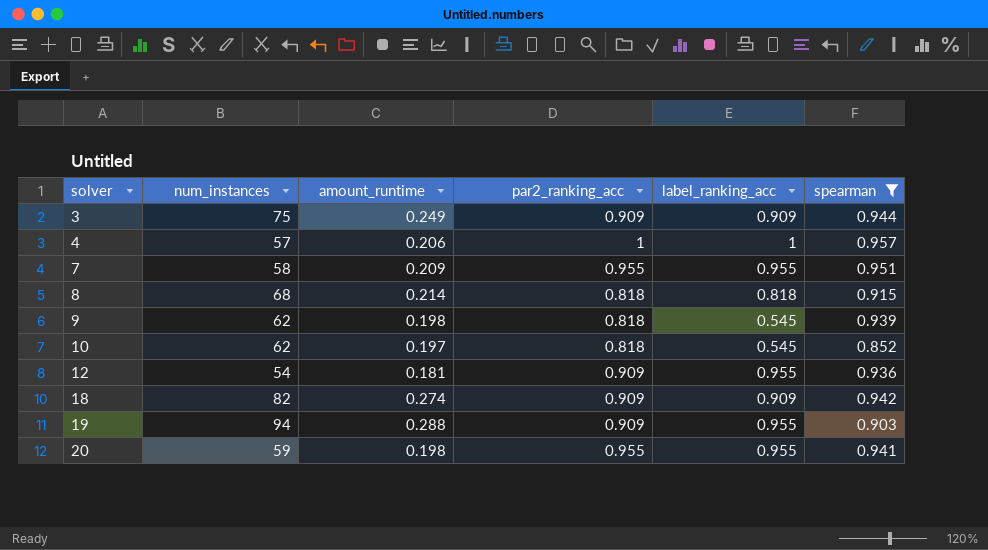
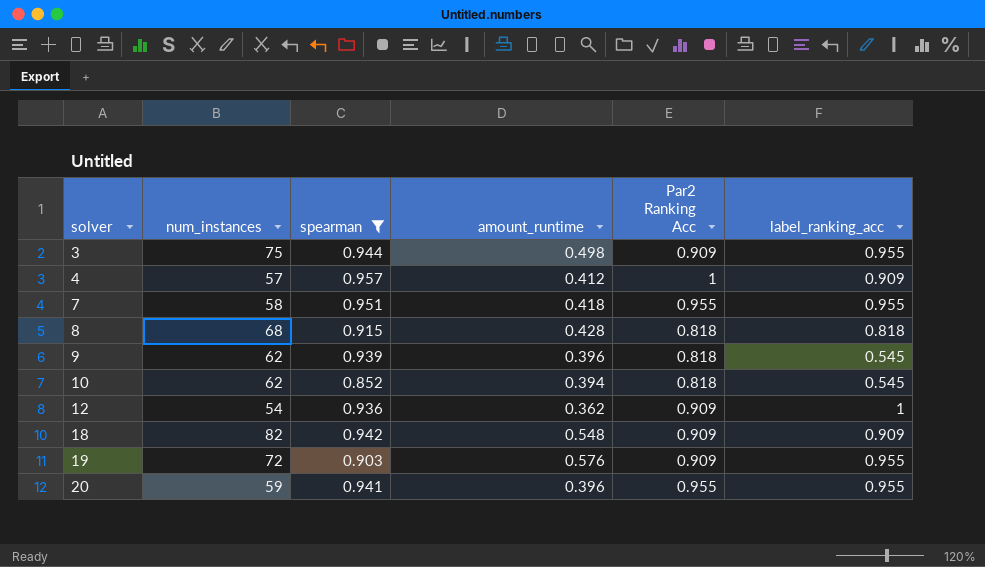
column spearman | position: 6 -> 3
column name: par2_ranking_acc -> Par2 Ranking Acc
3 | amount_runtime: 0.249 -> 0.498
3 | label_ranking_acc: 0.909 -> 0.955
4 | amount_runtime: 0.206 -> 0.412
4 | label_ranking_acc: 1 -> 0.909
7 | amount_runtime: 0.209 -> 0.418
8 | amount_runtime: 0.214 -> 0.428
9 | amount_runtime: 0.198 -> 0.396
10 | amount_runtime: 0.197 -> 0.394
12 | amount_runtime: 0.181 -> 0.362
12 | label_ranking_acc: 0.955 -> 1
18 | amount_runtime: 0.274 -> 0.548
19 | num_instances: 94 -> 72
19 | amount_runtime: 0.288 -> 0.576
20 | amount_runtime: 0.198 -> 0.396

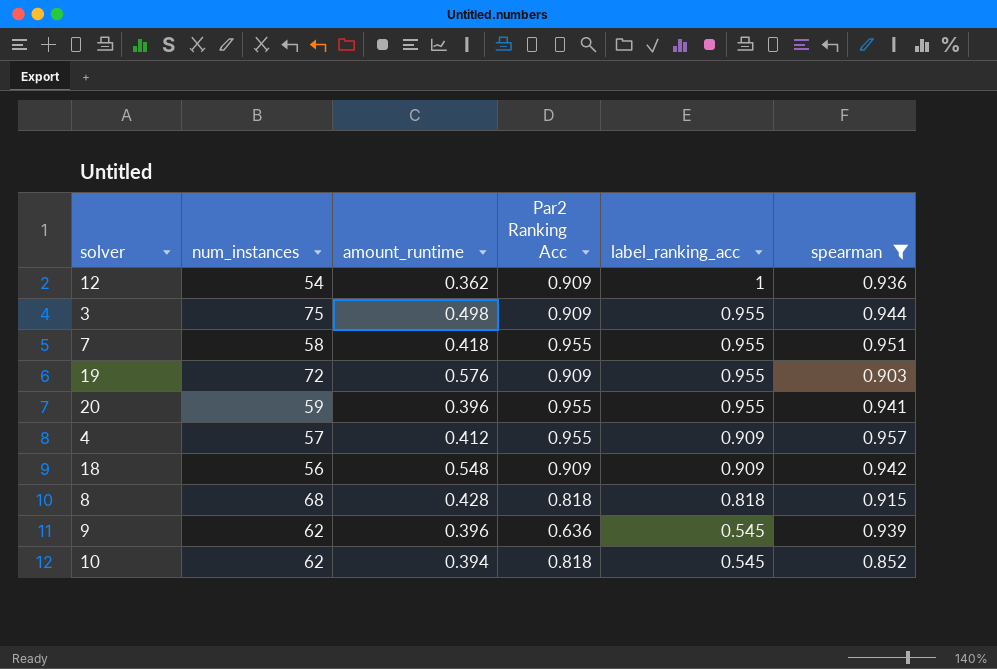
row order: solver ascending -> label_ranking_acc descending
column spearman | position: 3 -> 6
4 | Par2 Ranking Acc: 1 -> 0.955
18 | num_instances: 82 -> 56
9 | Par2 Ranking Acc: 0.818 -> 0.636

